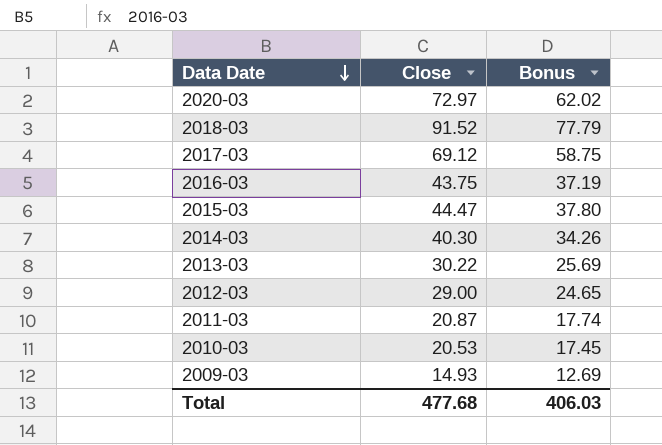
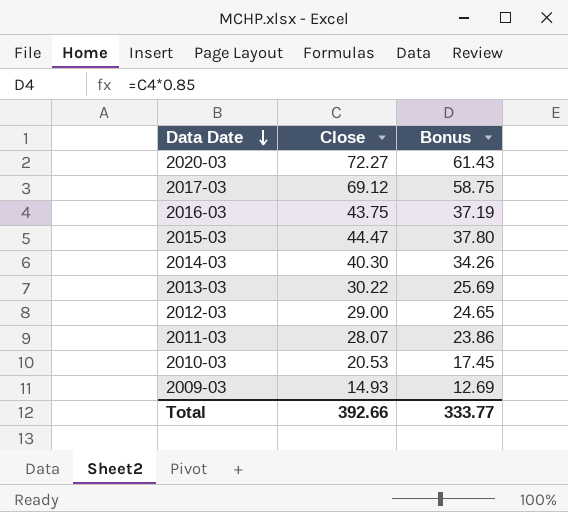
row 2018-03: 91.52 | 77.79 -> none
2020-03 | Close: 72.97 -> 72.27
2020-03 | Bonus: 62.02 -> 61.43
2011-03 | Close: 20.87 -> 28.07
2011-03 | Bonus: 17.74 -> 23.86
Total | Close: 477.68 -> 392.66
Total | Bonus: 406.03 -> 333.77

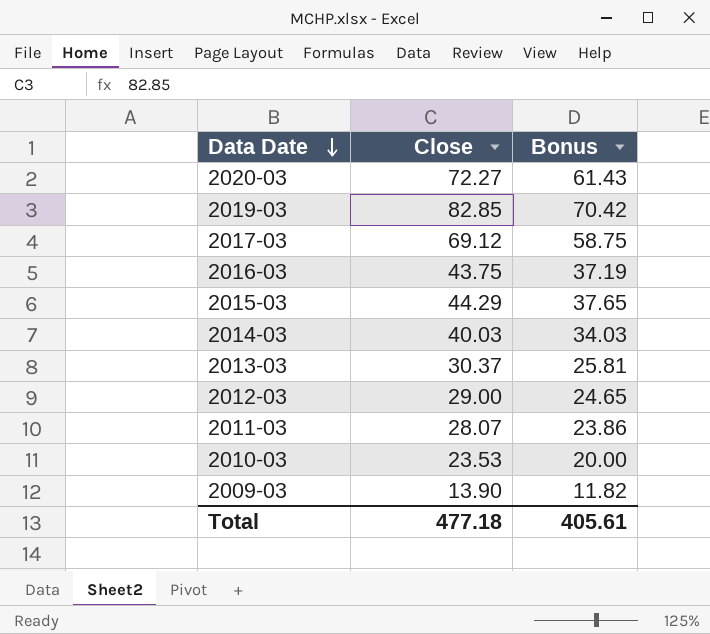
row 2019-03: none -> 82.85 | 70.42
2015-03 | Close: 44.47 -> 44.29
2015-03 | Bonus: 37.80 -> 37.65
2014-03 | Close: 40.30 -> 40.03
2014-03 | Bonus: 34.26 -> 34.03
2013-03 | Close: 30.22 -> 30.37
2013-03 | Bonus: 25.69 -> 25.81
2010-03 | Close: 20.53 -> 23.53
2010-03 | Bonus: 17.45 -> 20.00
2009-03 | Close: 14.93 -> 13.90
2009-03 | Bonus: 12.69 -> 11.82
Total | Close: 392.66 -> 477.18
Total | Bonus: 333.77 -> 405.61

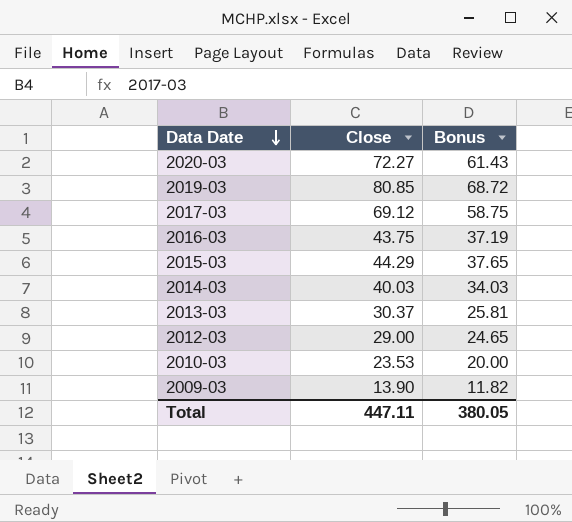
row 2011-03: 28.07 | 23.86 -> none
2019-03 | Close: 82.85 -> 80.85
2019-03 | Bonus: 70.42 -> 68.72
Total | Close: 477.18 -> 447.11
Total | Bonus: 405.61 -> 380.05

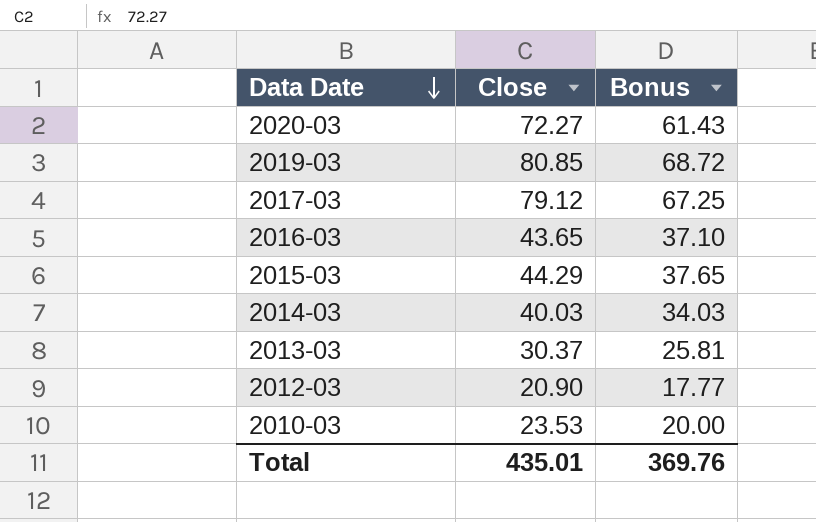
row 2009-03: 13.90 | 11.82 -> none
2017-03 | Close: 69.12 -> 79.12
2017-03 | Bonus: 58.75 -> 67.25
2016-03 | Close: 43.75 -> 43.65
2016-03 | Bonus: 37.19 -> 37.10
2012-03 | Close: 29.00 -> 20.90
2012-03 | Bonus: 24.65 -> 17.77
Total | Close: 447.11 -> 435.01
Total | Bonus: 380.05 -> 369.76

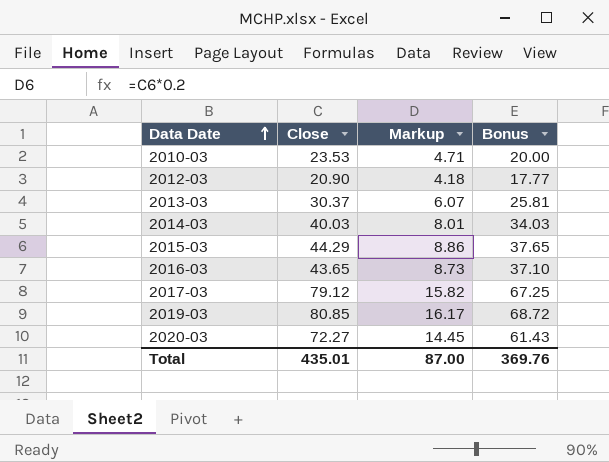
row order: Data Date descending -> Data Date ascending
column Markup | formula: none -> [Close] * 0.2

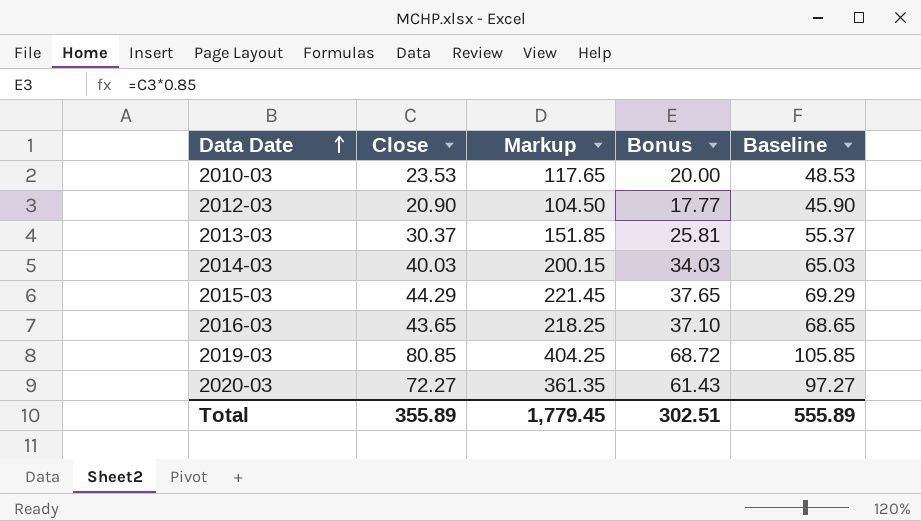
column Markup | formula: [Close] * 0.2 -> [Close] * 5
column Baseline | formula: none -> [Close] + 25
row 2017-03: 79.12 | 15.82 | 67.25 -> none
Total | Close: 435.01 -> 355.89
Total | Markup: 87.00 -> 1,779.45
Total | Bonus: 369.76 -> 302.51

